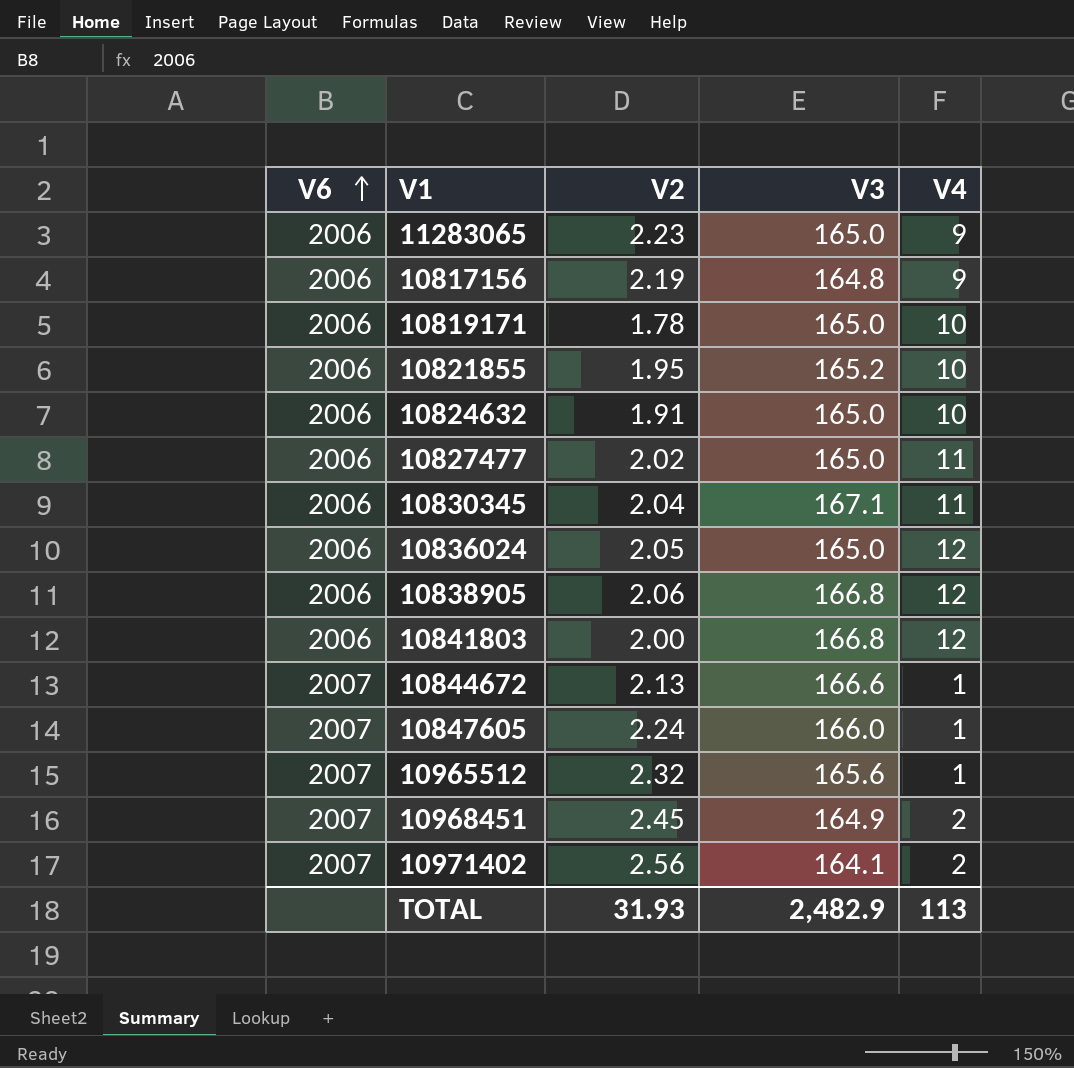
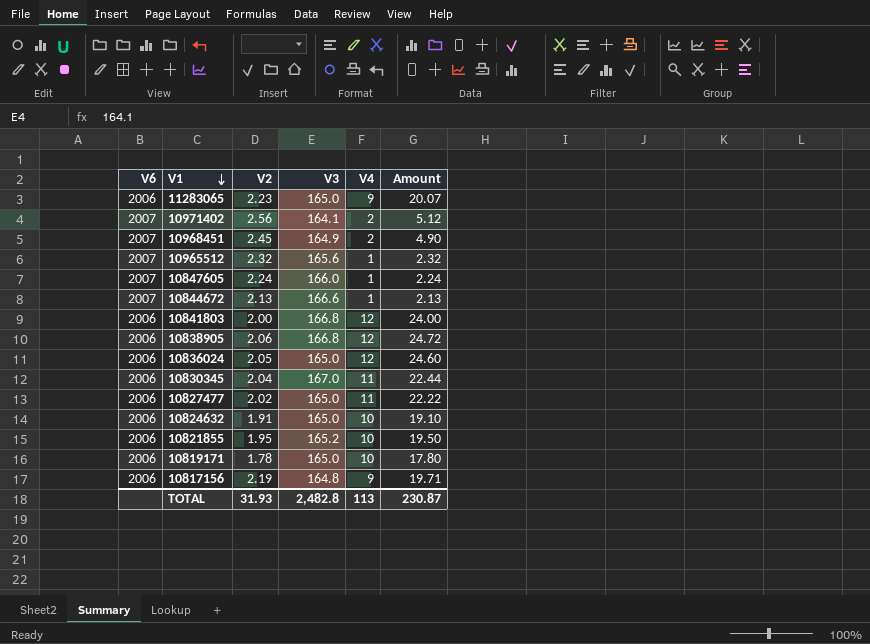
row order: V6 ascending -> V1 descending
column Amount | formula: none -> [V2] * [V4]
10830345 | V3: 167.1 -> 167.0
TOTAL | V3: 2,482.9 -> 2,482.8

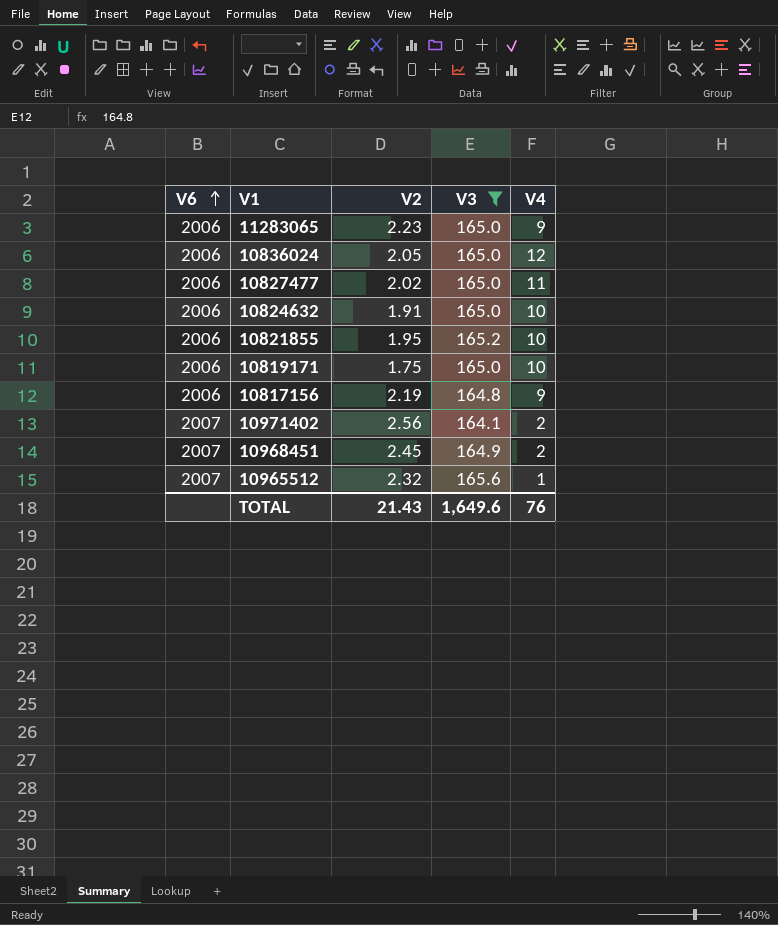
filter: none -> V3 <= 165.6
row order: V1 descending -> V6 ascending
column Amount | formula: [V2] * [V4] -> none
10819171 | V2: 1.78 -> 1.75
TOTAL | V2: 31.93 -> 21.43
TOTAL | V3: 2,482.8 -> 1,649.6
TOTAL | V4: 113 -> 76

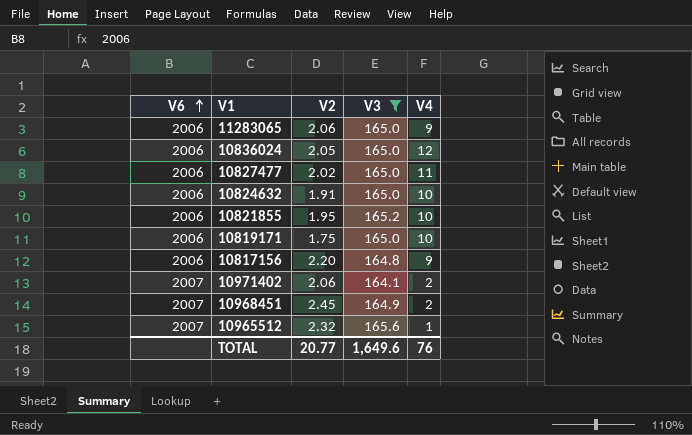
11283065 | V2: 2.23 -> 2.06
10817156 | V2: 2.19 -> 2.20
10971402 | V2: 2.56 -> 2.06
TOTAL | V2: 21.43 -> 20.77

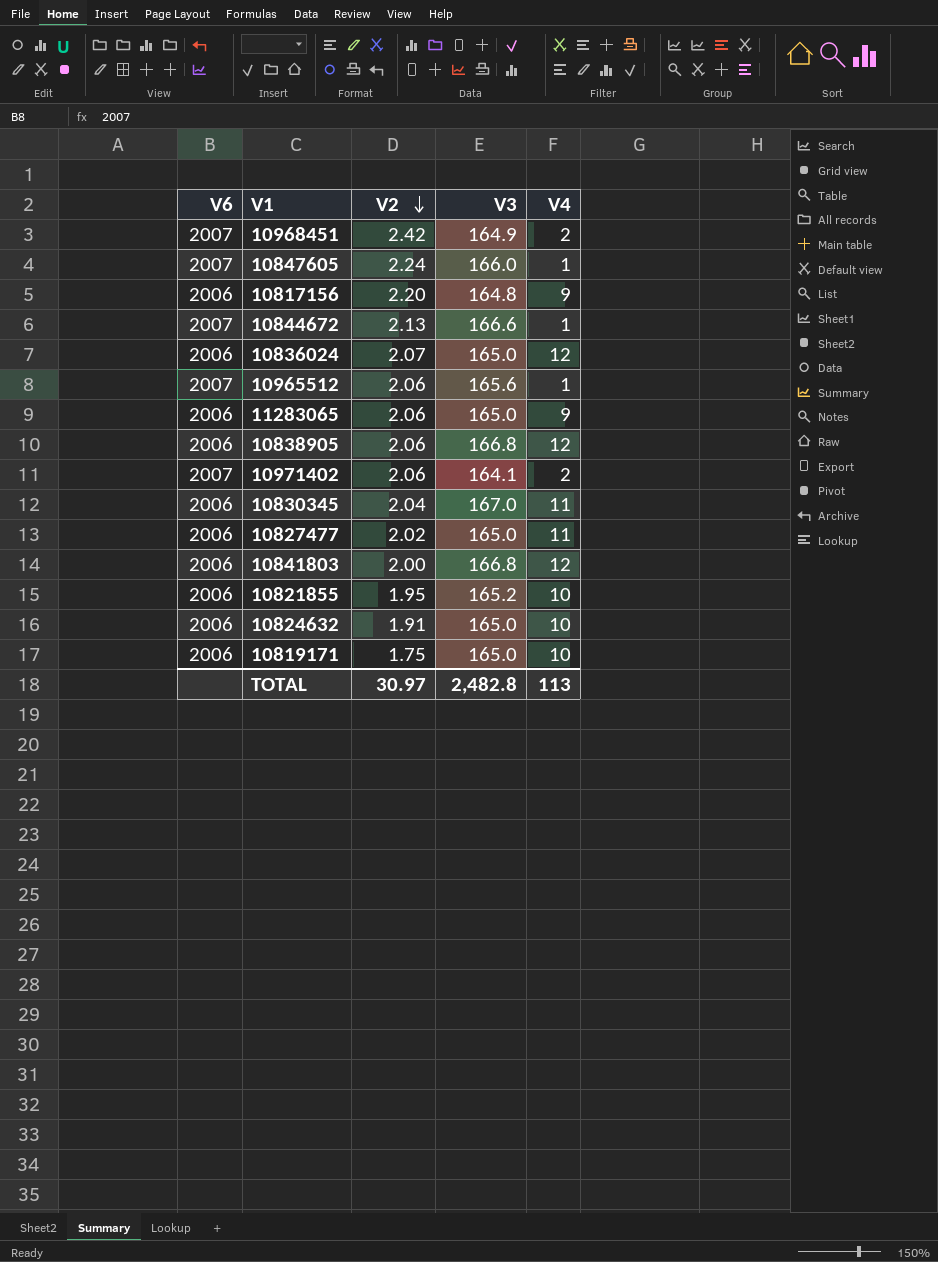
filter: V3 <= 165.6 -> none
row order: V6 ascending -> V2 descending
10968451 | V2: 2.45 -> 2.42
10836024 | V2: 2.05 -> 2.07
10965512 | V2: 2.32 -> 2.06
TOTAL | V2: 20.77 -> 30.97
TOTAL | V3: 1,649.6 -> 2,482.8
TOTAL | V4: 76 -> 113

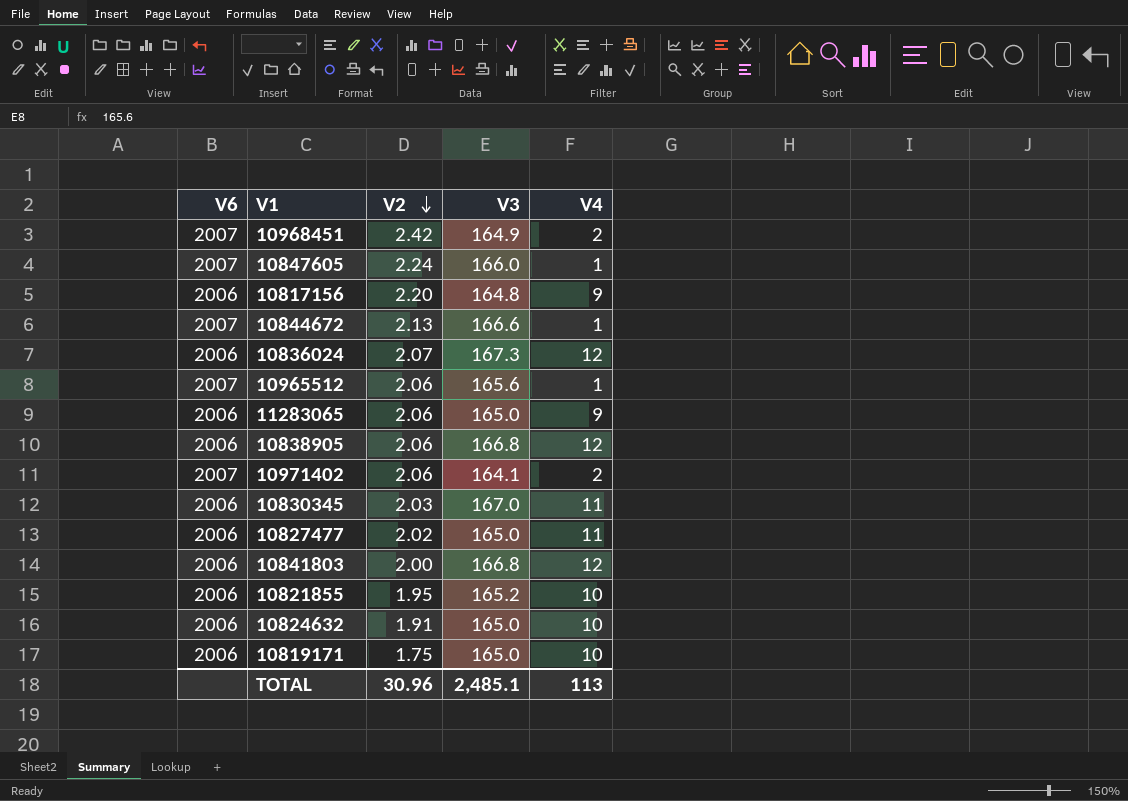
10836024 | V3: 165.0 -> 167.3
10830345 | V2: 2.04 -> 2.03
TOTAL | V2: 30.97 -> 30.96
TOTAL | V3: 2,482.8 -> 2,485.1

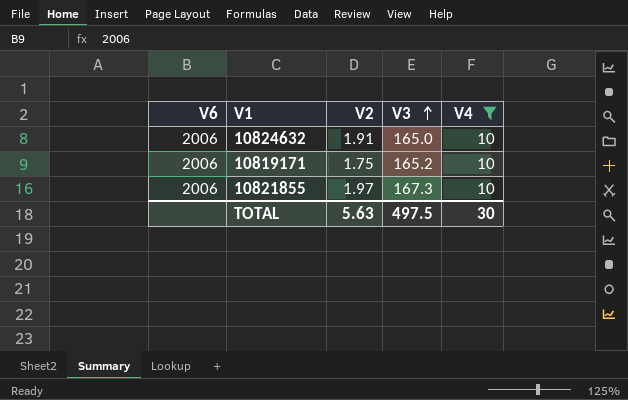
filter: none -> V4 = 10
row order: V2 descending -> V3 ascending
10819171 | V3: 165.0 -> 165.2
10821855 | V2: 1.95 -> 1.97
10821855 | V3: 165.2 -> 167.3
TOTAL | V2: 30.96 -> 5.63
TOTAL | V3: 2,485.1 -> 497.5
TOTAL | V4: 113 -> 30

